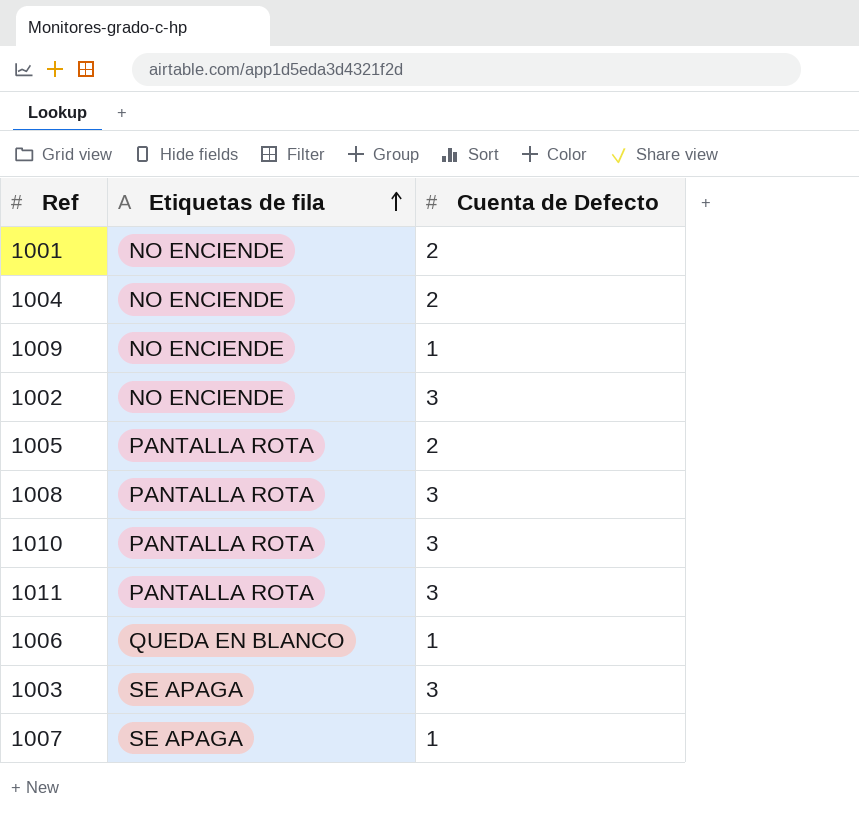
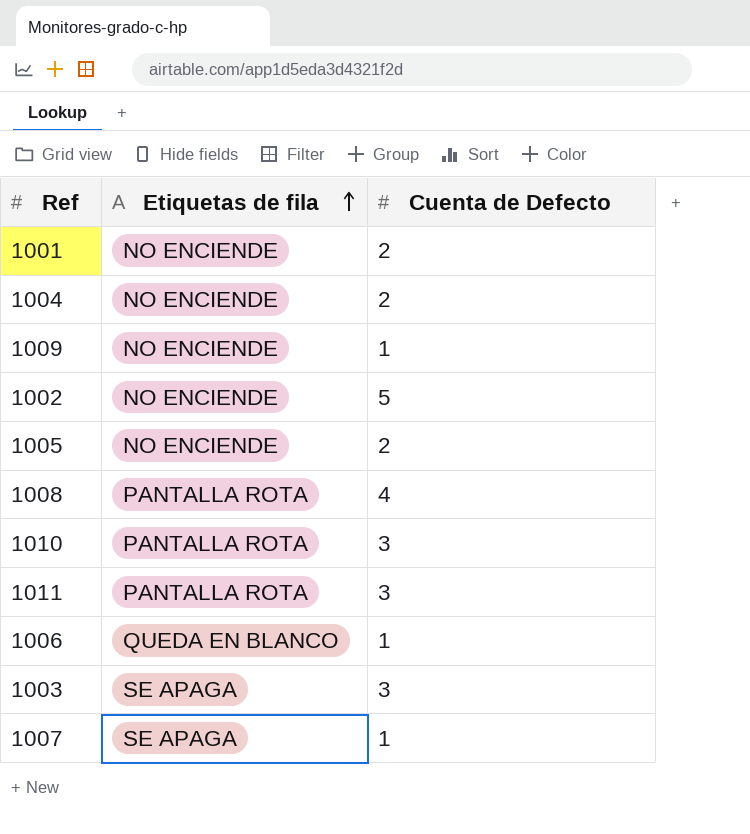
1002 | Cuenta de Defecto: 3 -> 5
1005 | Etiquetas de fila: PANTALLA ROTA -> NO ENCIENDE
1008 | Cuenta de Defecto: 3 -> 4

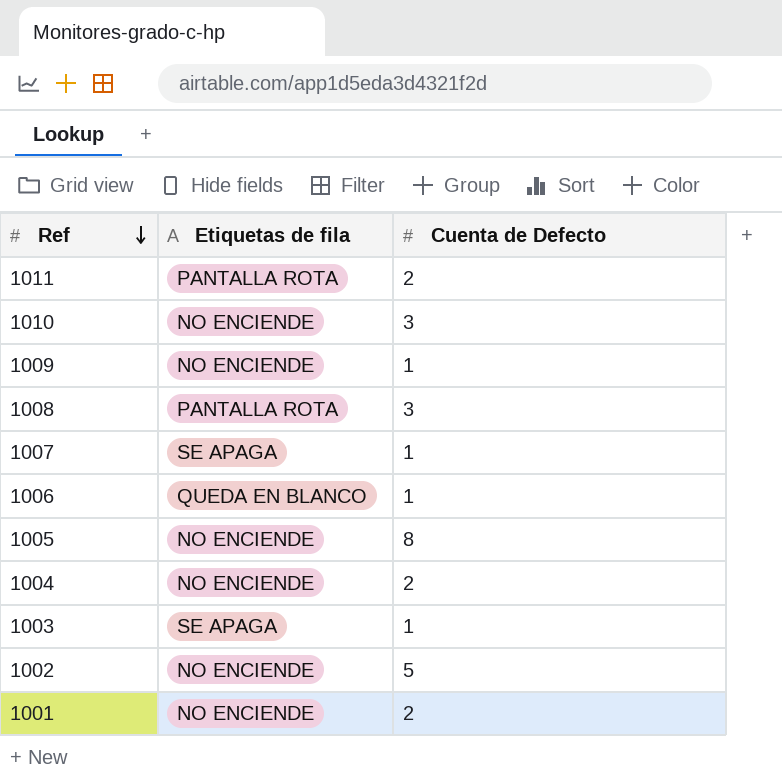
row order: Etiquetas de fila ascending -> Ref descending
1011 | Cuenta de Defecto: 3 -> 2
1010 | Etiquetas de fila: PANTALLA ROTA -> NO ENCIENDE
1008 | Cuenta de Defecto: 4 -> 3
1005 | Cuenta de Defecto: 2 -> 8
1003 | Cuenta de Defecto: 3 -> 1

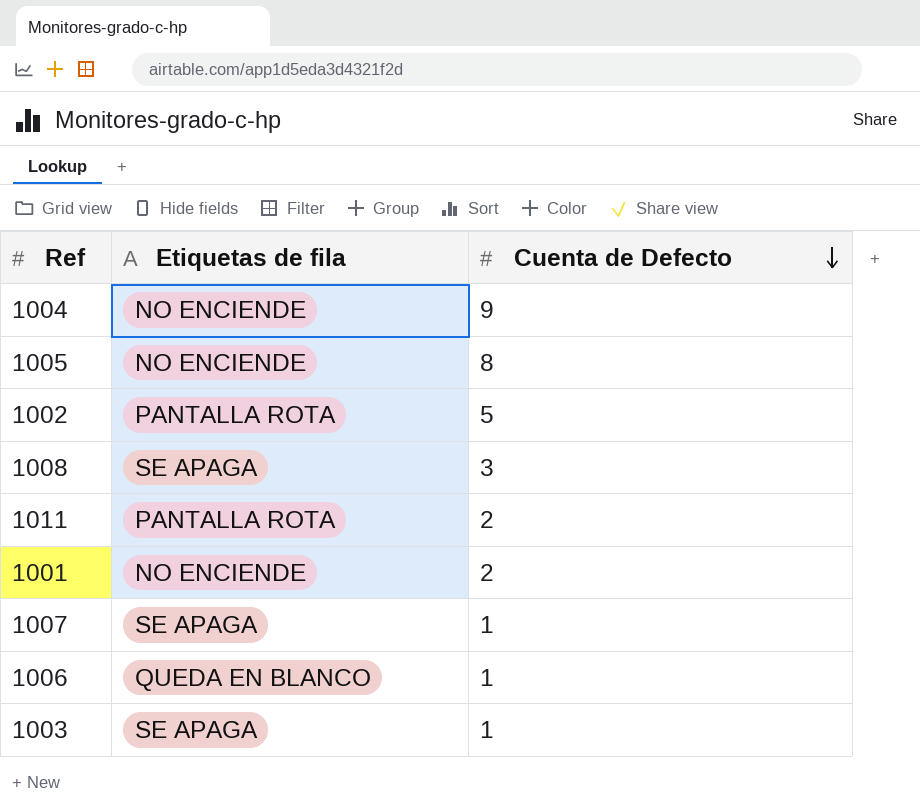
row order: Ref descending -> Cuenta de Defecto descending
row 1010: NO ENCIENDE | 3 -> none
row 1009: NO ENCIENDE | 1 -> none
1004 | Cuenta de Defecto: 2 -> 9
1002 | Etiquetas de fila: NO ENCIENDE -> PANTALLA ROTA
1008 | Etiquetas de fila: PANTALLA ROTA -> SE APAGA

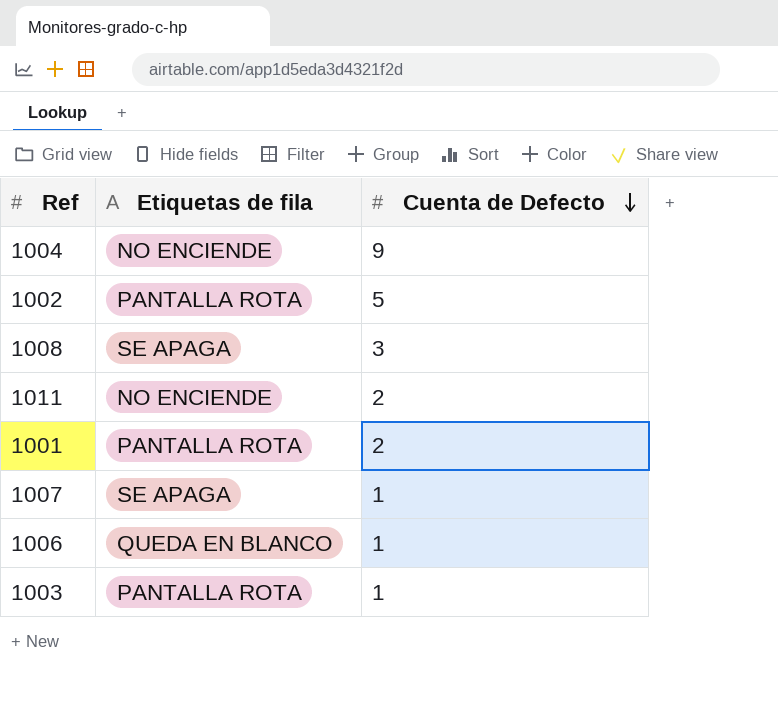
row 1005: NO ENCIENDE | 8 -> none
1011 | Etiquetas de fila: PANTALLA ROTA -> NO ENCIENDE
1001 | Etiquetas de fila: NO ENCIENDE -> PANTALLA ROTA
1003 | Etiquetas de fila: SE APAGA -> PANTALLA ROTA

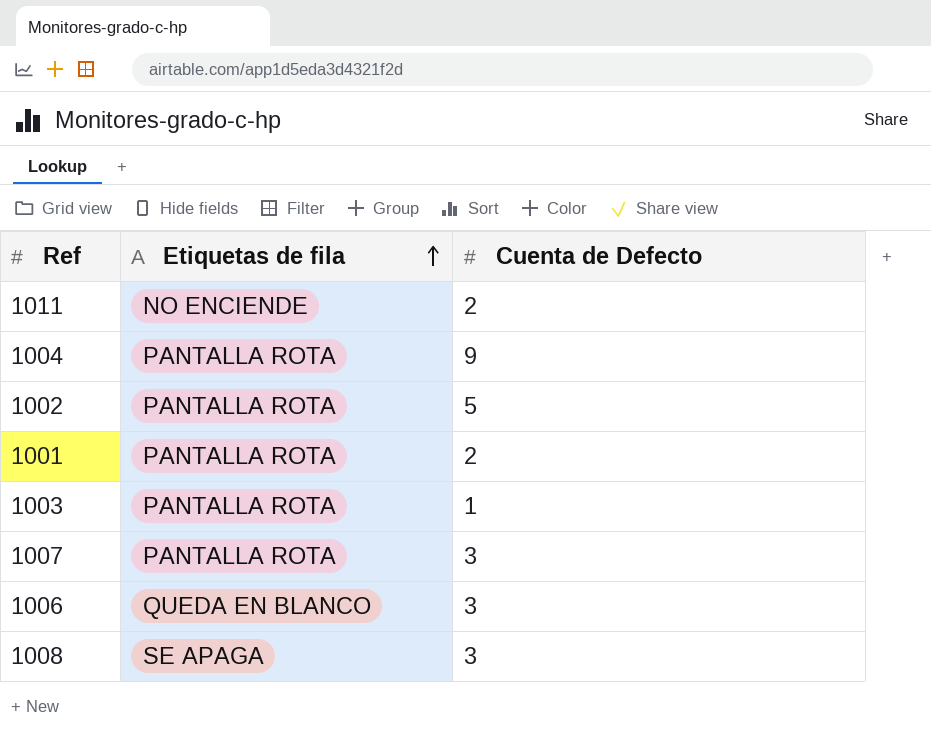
row order: Cuenta de Defecto descending -> Etiquetas de fila ascending
1004 | Etiquetas de fila: NO ENCIENDE -> PANTALLA ROTA
1007 | Etiquetas de fila: SE APAGA -> PANTALLA ROTA
1007 | Cuenta de Defecto: 1 -> 3
1006 | Cuenta de Defecto: 1 -> 3

